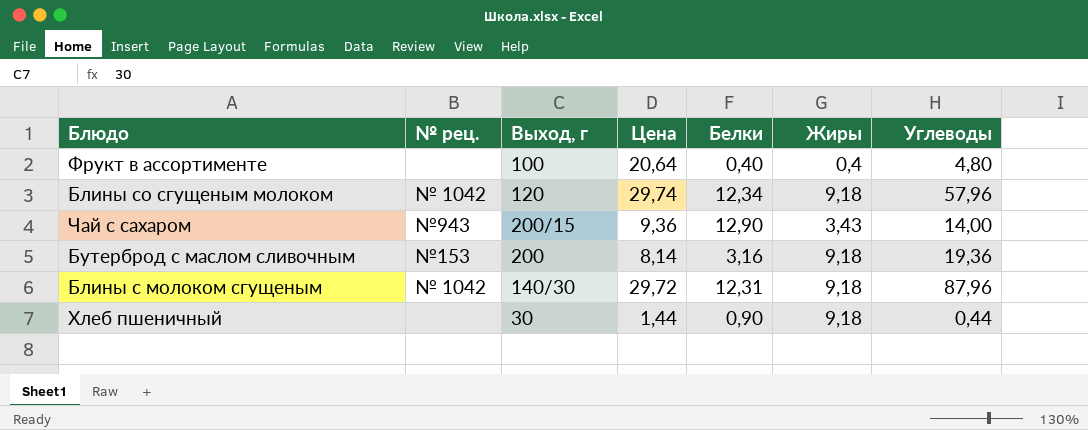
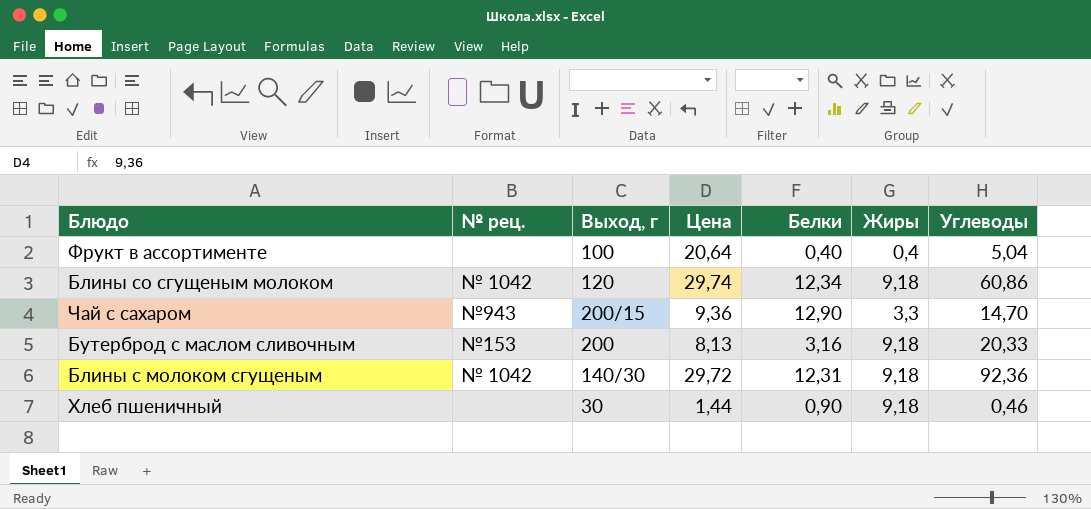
Фрукт в ассортименте | Углеводы: 4,80 -> 5,04
Блины со сгущеным молоком | Углеводы: 57,96 -> 60,86
Чай с сахаром | Жиры: 3,43 -> 3,3
Чай с сахаром | Углеводы: 14,00 -> 14,70
Бутерброд с маслом сливочным | Цена: 8,14 -> 8,13
Бутерброд с маслом сливочным | Углеводы: 19,36 -> 20,33
Блины с молоком сгущеным | Углеводы: 87,96 -> 92,36
Хлеб пшеничный | Углеводы: 0,44 -> 0,46

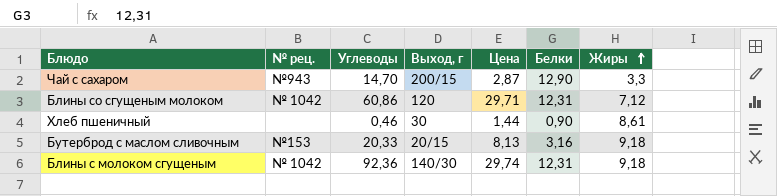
row order: none -> Жиры ascending
column Углеводы | position: 7 -> 3
row Фрукт в ассортименте: none | 100 | 20,64 | 0,40 | 0,4 | 5,04 -> none
Чай с сахаром | Цена: 9,36 -> 2,87
Блины со сгущеным молоком | Цена: 29,74 -> 29,71
Блины со сгущеным молоком | Белки: 12,34 -> 12,31
Блины со сгущеным молоком | Жиры: 9,18 -> 7,12
Хлеб пшеничный | Жиры: 9,18 -> 8,61
Бутерброд с маслом сливочным | Выход, г: 200 -> 20/15
Блины с молоком сгущеным | Цена: 29,72 -> 29,74

